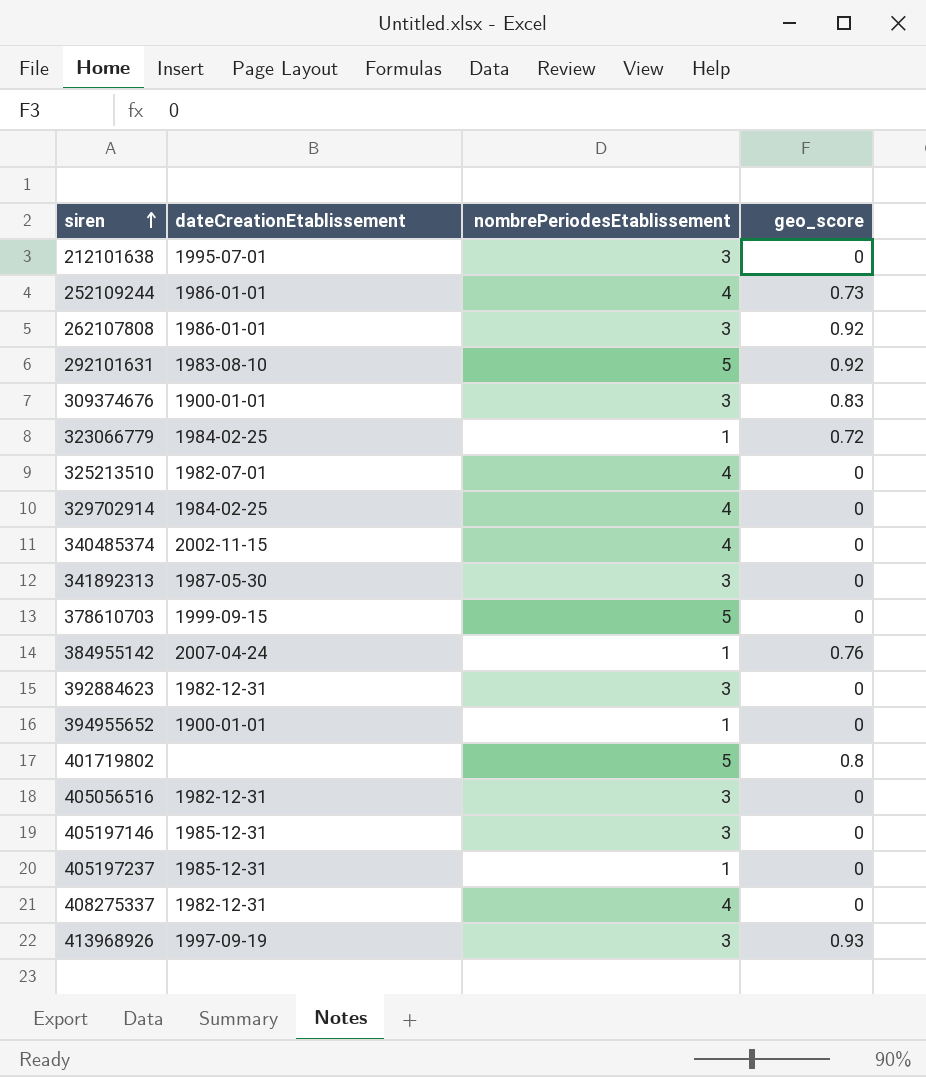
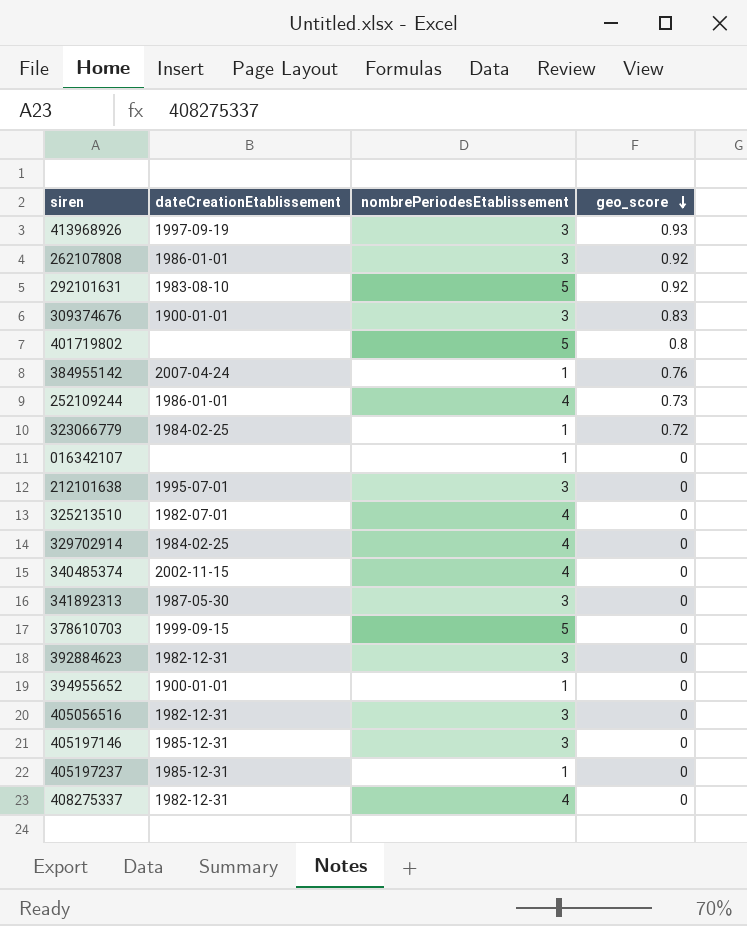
row order: siren ascending -> geo_score descending
row 016342107: none -> none | 1 | 0

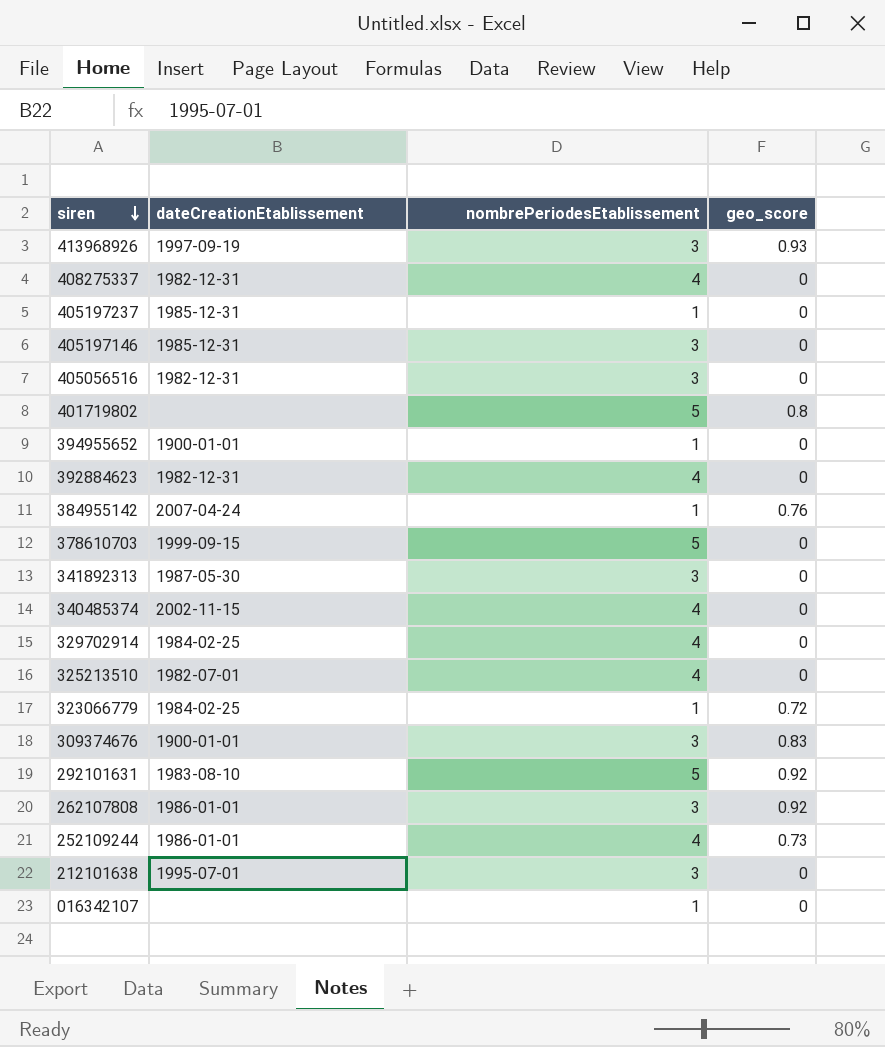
row order: geo_score descending -> siren descending
392884623 | nombrePeriodesEtablissement: 3 -> 4

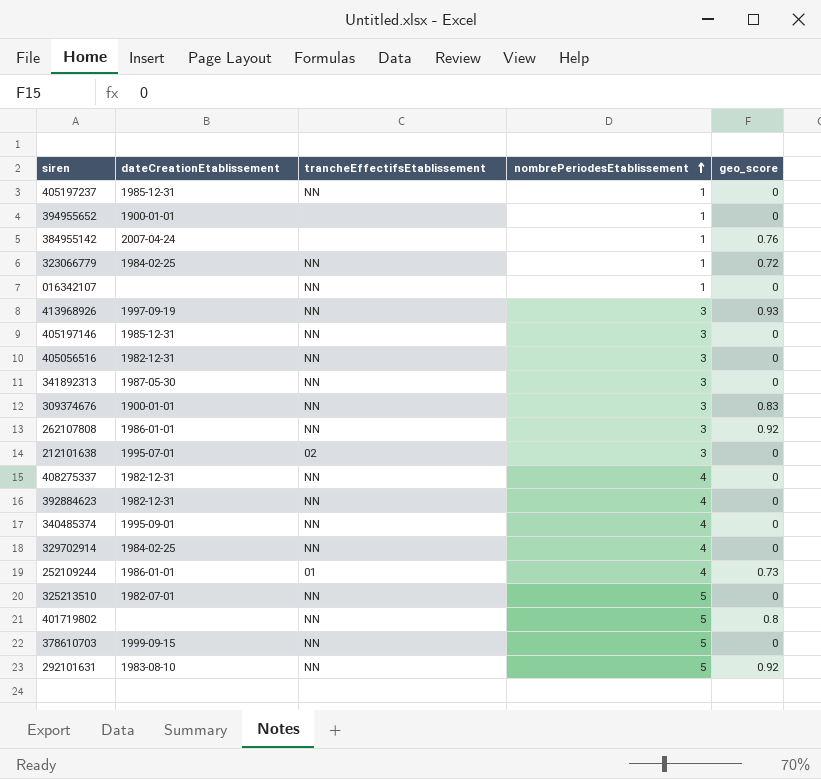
row order: siren descending -> nombrePeriodesEtablissement ascending
column trancheEffectifsEtablissement | position: none -> 3
340485374 | dateCreationEtablissement: 2002-11-15 -> 1995-09-01
325213510 | nombrePeriodesEtablissement: 4 -> 5

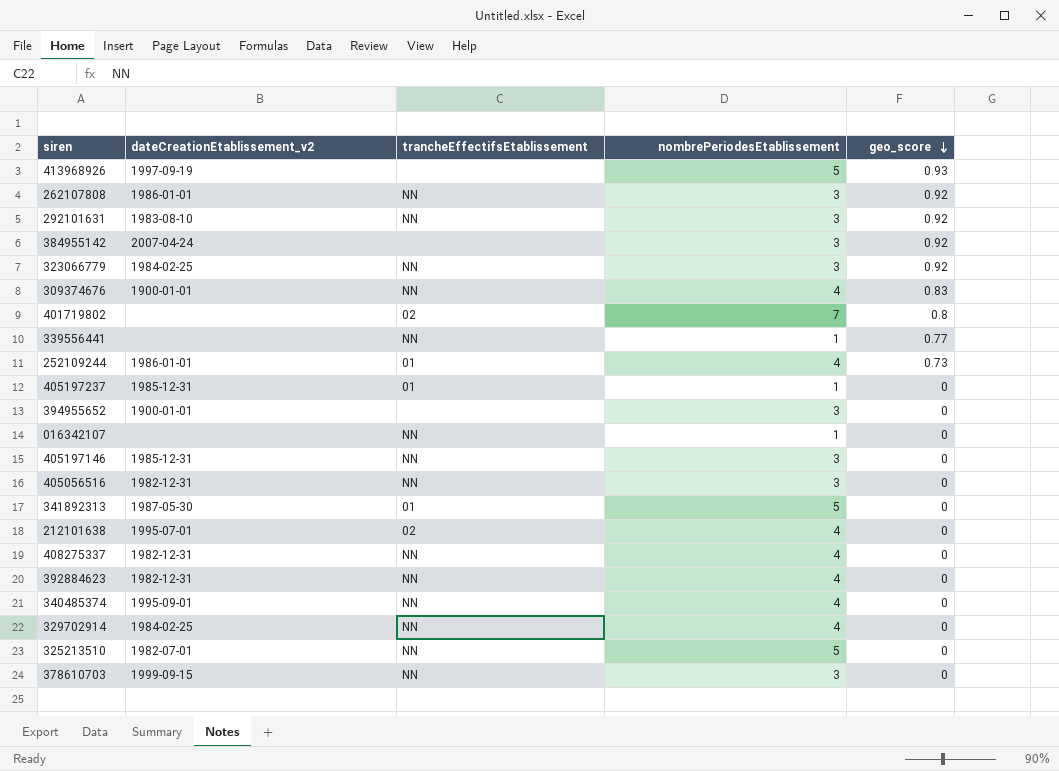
row order: nombrePeriodesEtablissement ascending -> geo_score descending
column name: dateCreationEtablissement -> dateCreationEtablissement_v2
413968926 | trancheEffectifsEtablissement: NN -> none
413968926 | nombrePeriodesEtablissement: 3 -> 5
292101631 | nombrePeriodesEtablissement: 5 -> 3
384955142 | nombrePeriodesEtablissement: 1 -> 3
384955142 | geo_score: 0.76 -> 0.92
323066779 | nombrePeriodesEtablissement: 1 -> 3
323066779 | geo_score: 0.72 -> 0.92
309374676 | nombrePeriodesEtablissement: 3 -> 4
401719802 | trancheEffectifsEtablissement: NN -> 02
401719802 | nombrePeriodesEtablissement: 5 -> 7
row 339556441: none -> none | NN | 1 | 0.77
405197237 | trancheEffectifsEtablissement: NN -> 01
394955652 | nombrePeriodesEtablissement: 1 -> 3
341892313 | trancheEffectifsEtablissement: NN -> 01
341892313 | nombrePeriodesEtablissement: 3 -> 5
212101638 | nombrePeriodesEtablissement: 3 -> 4
378610703 | nombrePeriodesEtablissement: 5 -> 3

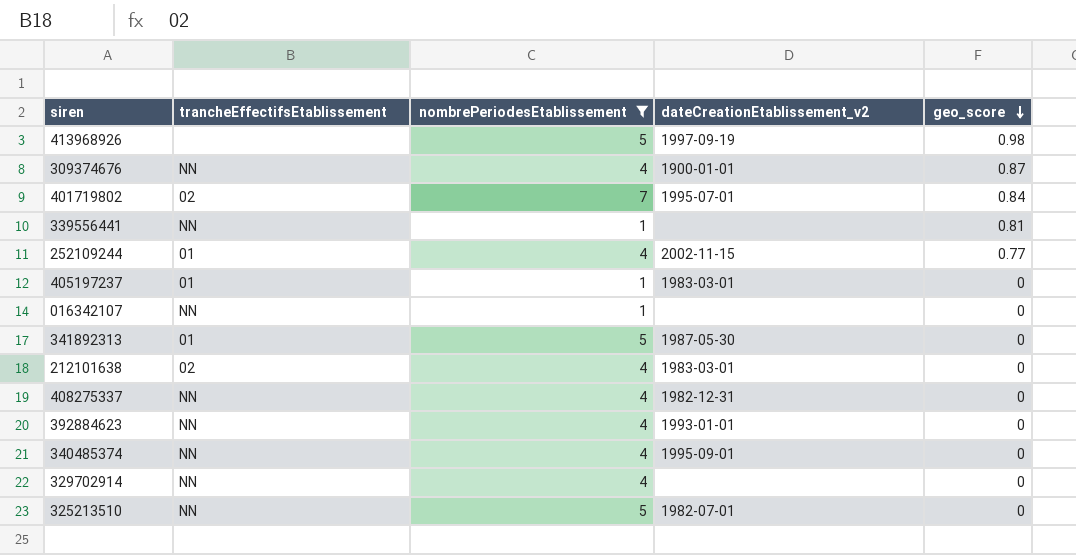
filter: none -> nombrePeriodesEtablissement != 3
column dateCreationEtablissement_v2 | position: 2 -> 4
413968926 | geo_score: 0.93 -> 0.98
309374676 | geo_score: 0.83 -> 0.87
401719802 | dateCreationEtablissement_v2: none -> 1995-07-01
401719802 | geo_score: 0.8 -> 0.84
339556441 | geo_score: 0.77 -> 0.81
252109244 | dateCreationEtablissement_v2: 1986-01-01 -> 2002-11-15
252109244 | geo_score: 0.73 -> 0.77
405197237 | dateCreationEtablissement_v2: 1985-12-31 -> 1983-03-01
212101638 | dateCreationEtablissement_v2: 1995-07-01 -> 1983-03-01
392884623 | dateCreationEtablissement_v2: 1982-12-31 -> 1993-01-01
329702914 | dateCreationEtablissement_v2: 1984-02-25 -> none

